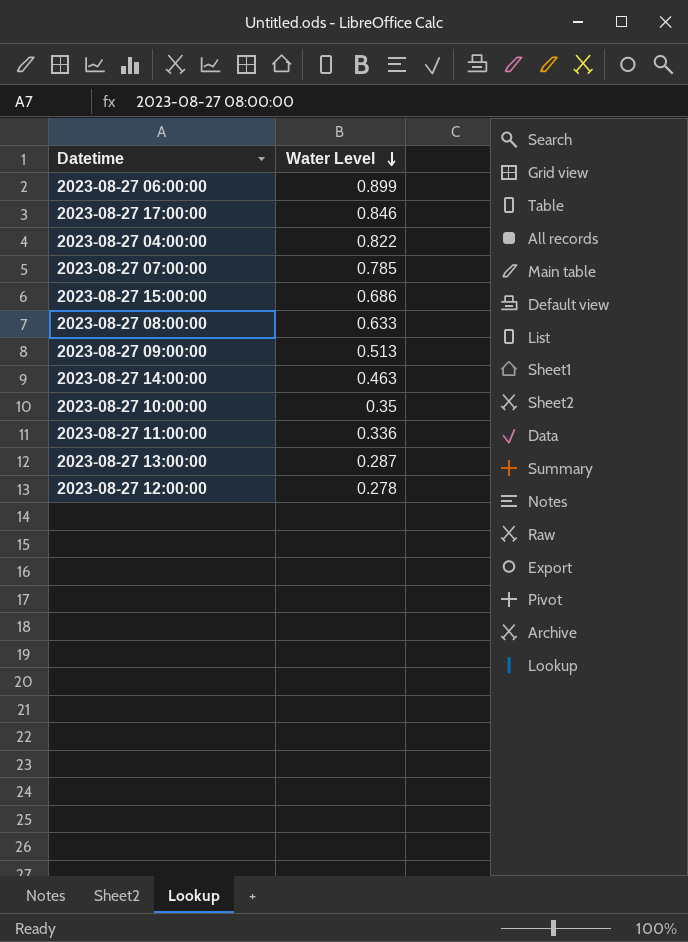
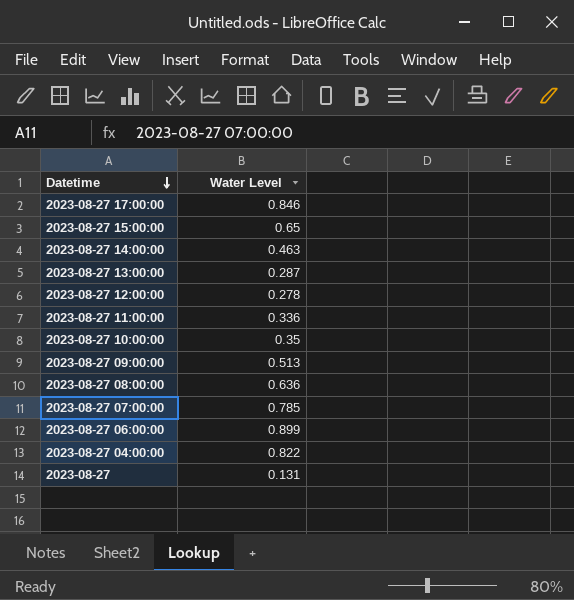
row order: Water Level descending -> Datetime descending
2023-08-27 15:00:00 | Water Level: 0.686 -> 0.65
2023-08-27 08:00:00 | Water Level: 0.633 -> 0.636
row 2023-08-27: none -> 0.131

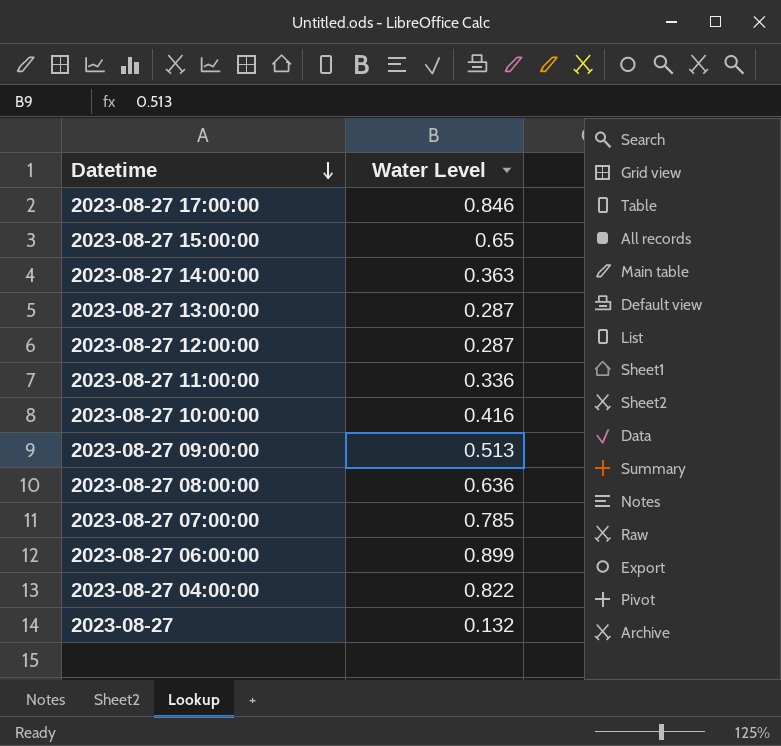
2023-08-27 14:00:00 | Water Level: 0.463 -> 0.363
2023-08-27 12:00:00 | Water Level: 0.278 -> 0.287
2023-08-27 10:00:00 | Water Level: 0.35 -> 0.416
2023-08-27 | Water Level: 0.131 -> 0.132

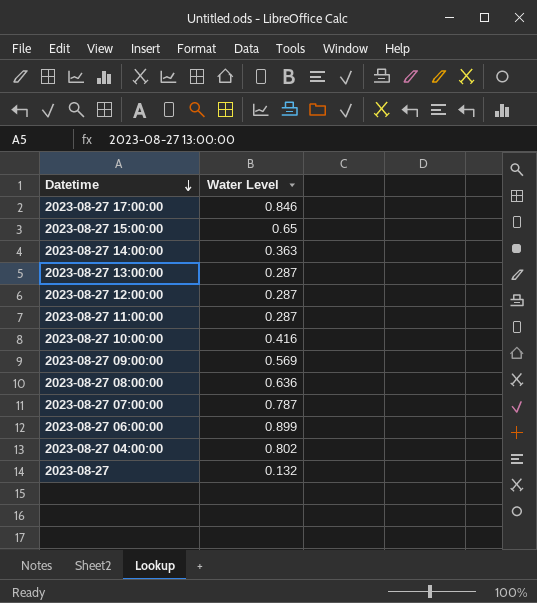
2023-08-27 11:00:00 | Water Level: 0.336 -> 0.287
2023-08-27 09:00:00 | Water Level: 0.513 -> 0.569
2023-08-27 07:00:00 | Water Level: 0.785 -> 0.787
2023-08-27 04:00:00 | Water Level: 0.822 -> 0.802

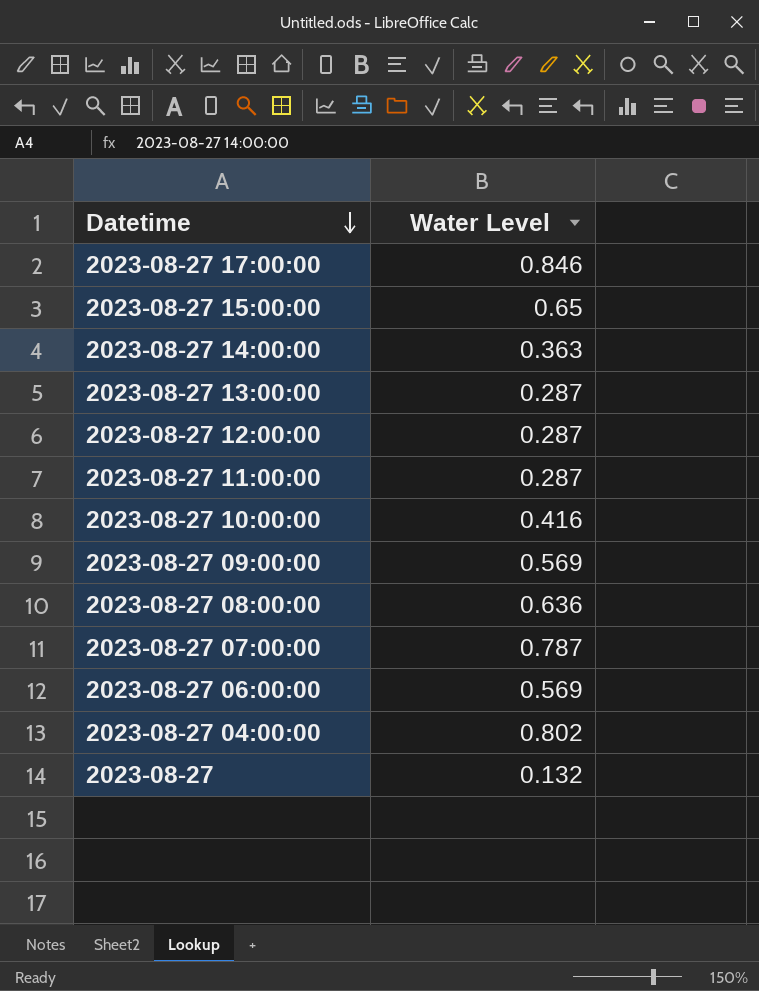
2023-08-27 06:00:00 | Water Level: 0.899 -> 0.569

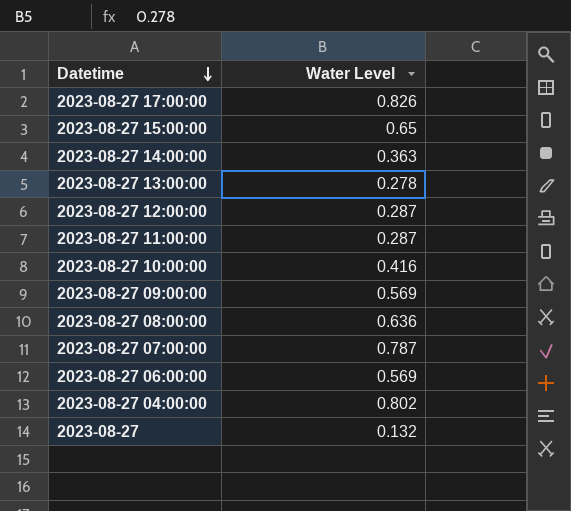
2023-08-27 17:00:00 | Water Level: 0.846 -> 0.826
2023-08-27 13:00:00 | Water Level: 0.287 -> 0.278

